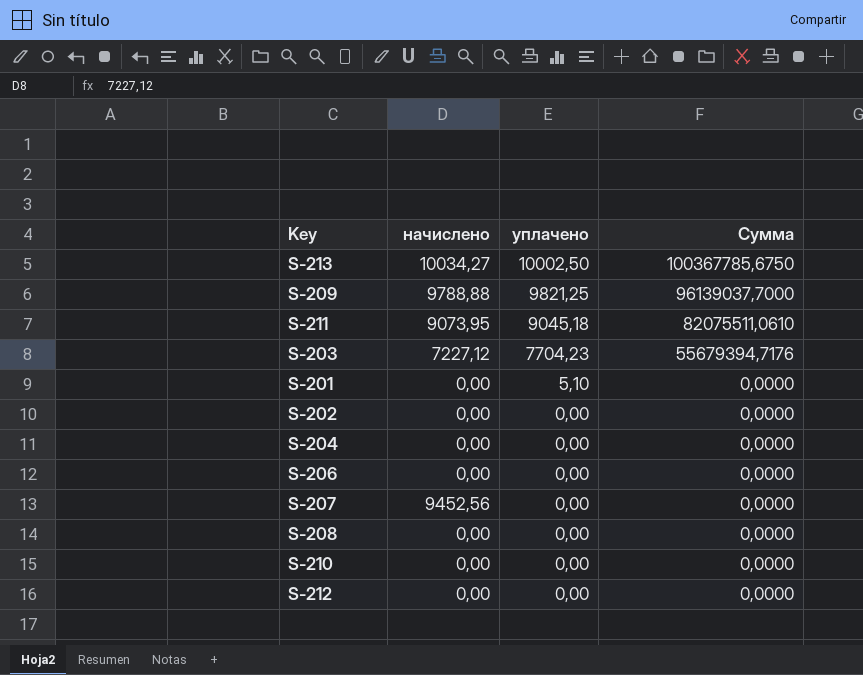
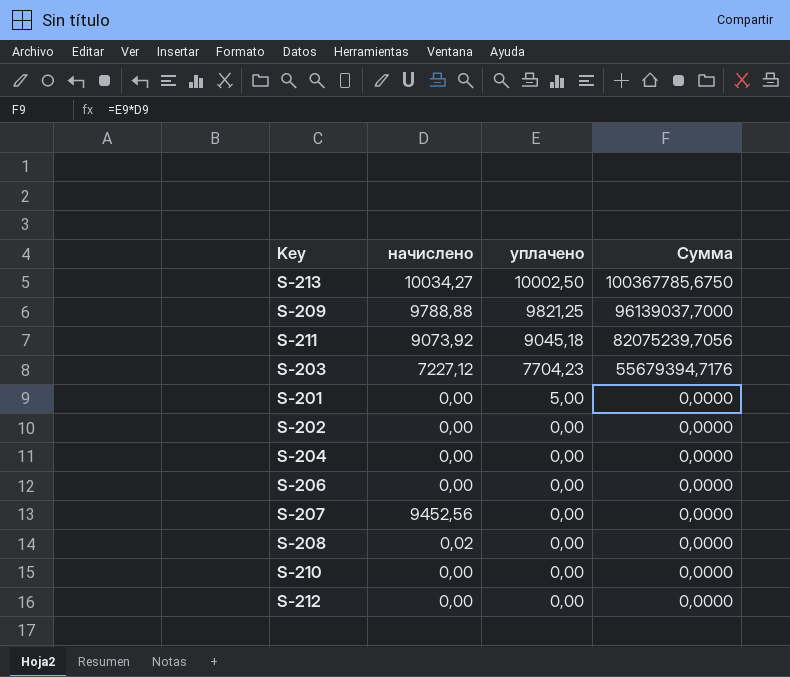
S-211 | начислено: 9073,95 -> 9073,92
S-211 | Сумма: 82075511,0610 -> 82075239,7056
S-201 | уплачено: 5,10 -> 5,00
S-208 | начислено: 0,00 -> 0,02

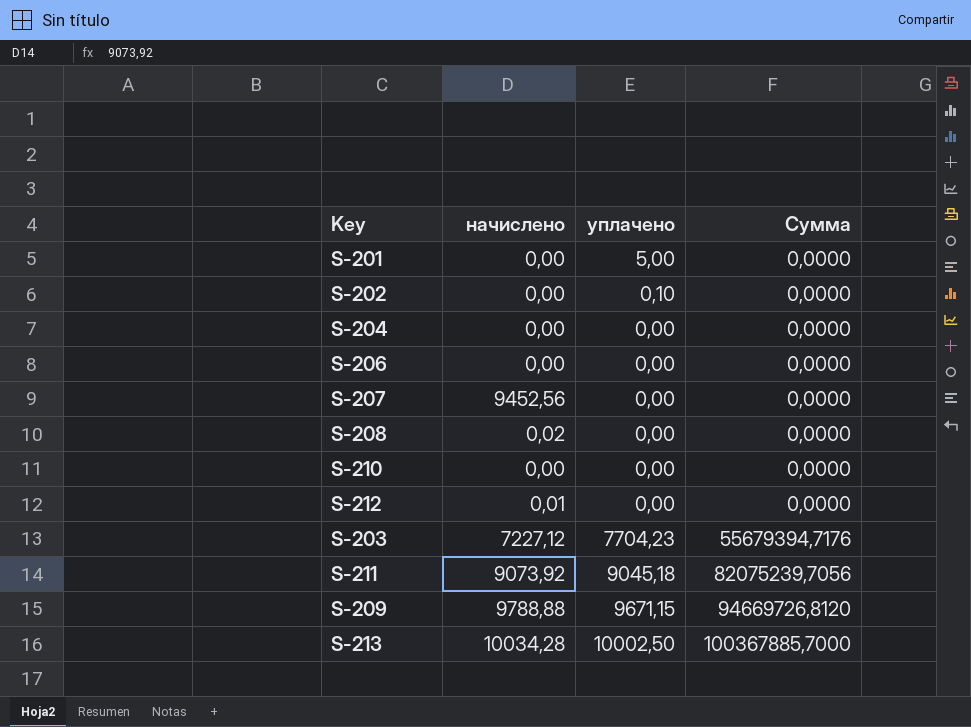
row order: уплачено descending -> Сумма ascending
S-202 | уплачено: 0,00 -> 0,10
S-212 | начислено: 0,00 -> 0,01
S-209 | уплачено: 9821,25 -> 9671,15
S-209 | Сумма: 96139037,7000 -> 94669726,8120
S-213 | начислено: 10034,27 -> 10034,28
S-213 | Сумма: 100367785,6750 -> 100367885,7000

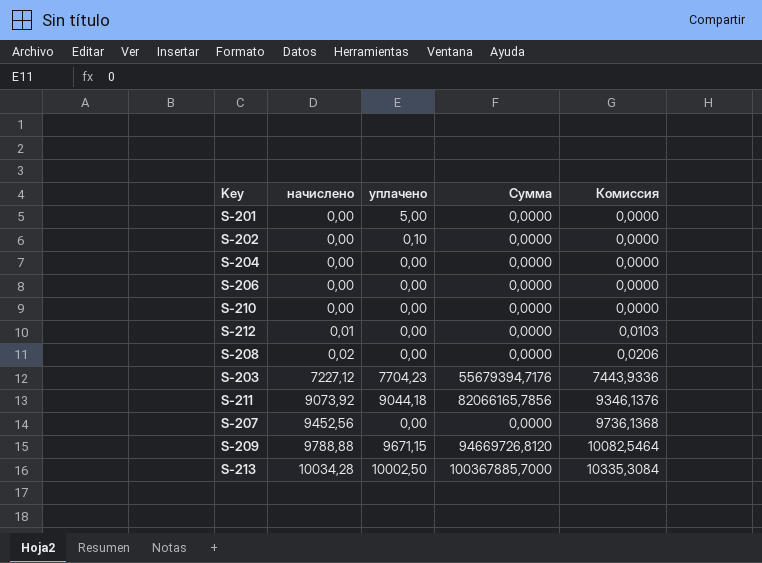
row order: Сумма ascending -> начислено ascending
column Комиссия | formula: none -> [начислено] * 1,03
S-211 | уплачено: 9045,18 -> 9044,18
S-211 | Сумма: 82075239,7056 -> 82066165,7856

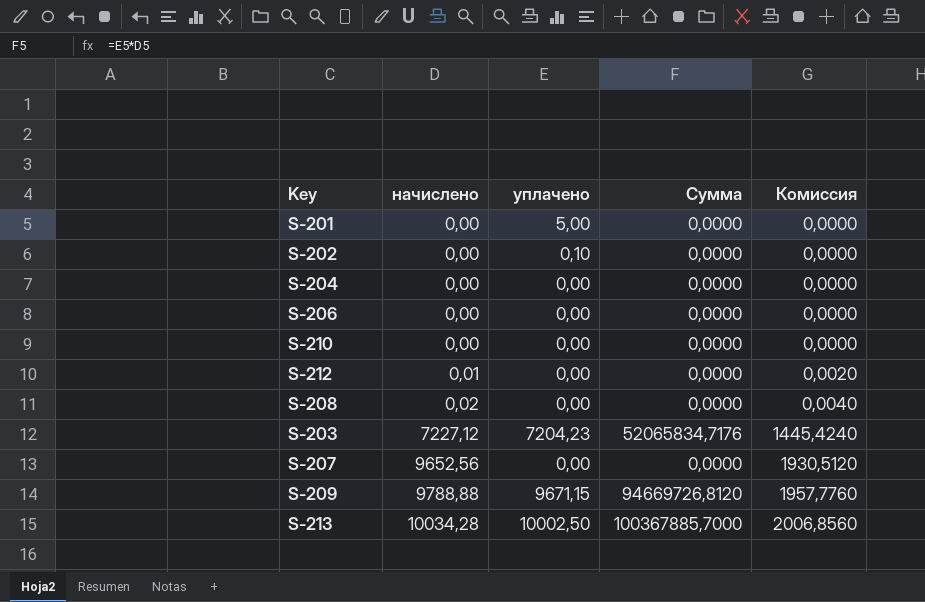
column Комиссия | formula: [начислено] * 1,03 -> [начислено] * 0,2
row S-211: 9073,92 | 9044,18 | 82066165,7856 | 9346,1376 -> none
S-203 | уплачено: 7704,23 -> 7204,23
S-203 | Сумма: 55679394,7176 -> 52065834,7176
S-207 | начислено: 9452,56 -> 9652,56

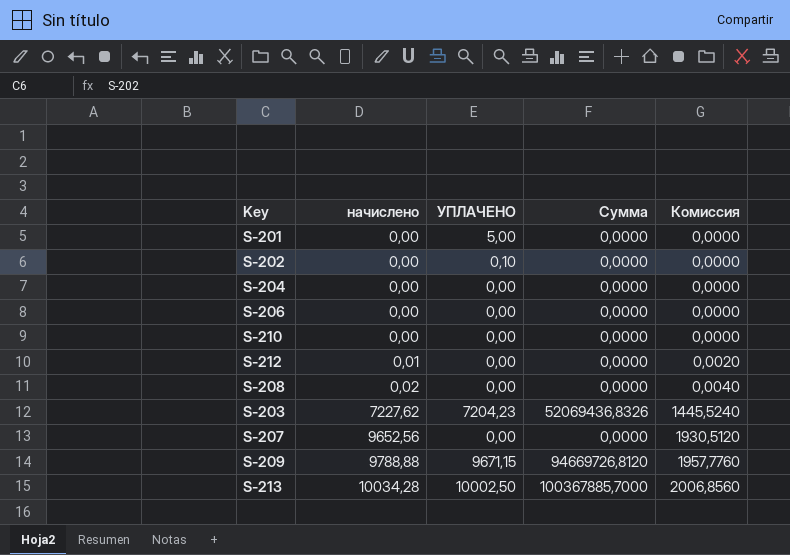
column name: уплачено -> УПЛАЧЕНО
S-203 | начислено: 7227,12 -> 7227,62
S-203 | Сумма: 52065834,7176 -> 52069436,8326
S-203 | Комиссия: 1445,4240 -> 1445,5240

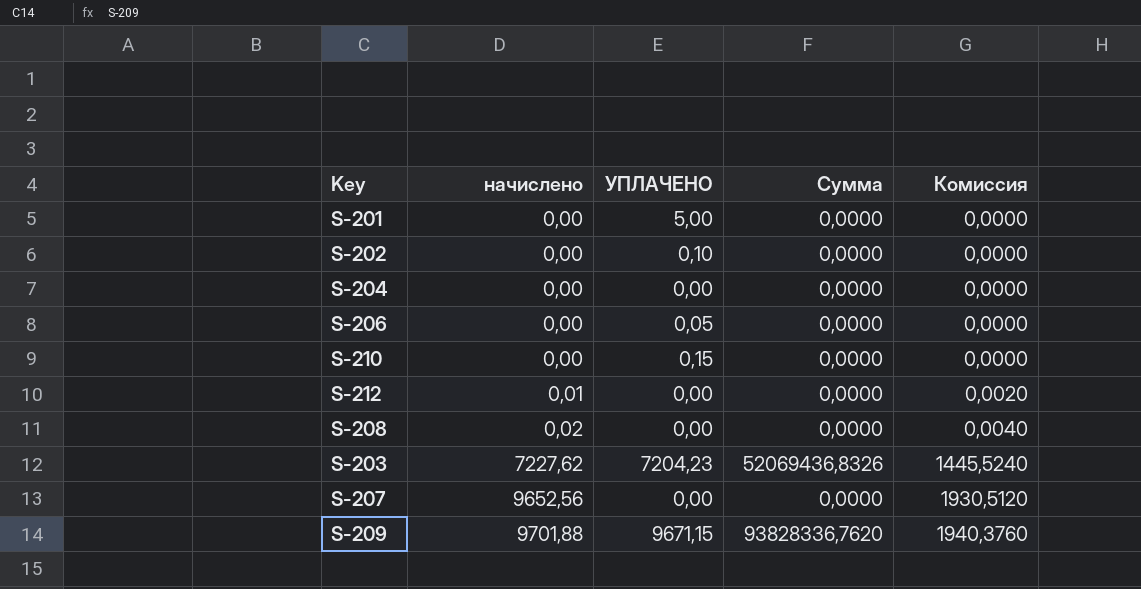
row S-213: 10034,28 | 10002,50 | 100367885,7000 | 2006,8560 -> none
S-206 | УПЛАЧЕНО: 0,00 -> 0,05
S-210 | УПЛАЧЕНО: 0,00 -> 0,15
S-209 | начислено: 9788,88 -> 9701,88
S-209 | Сумма: 94669726,8120 -> 93828336,7620
S-209 | Комиссия: 1957,7760 -> 1940,3760

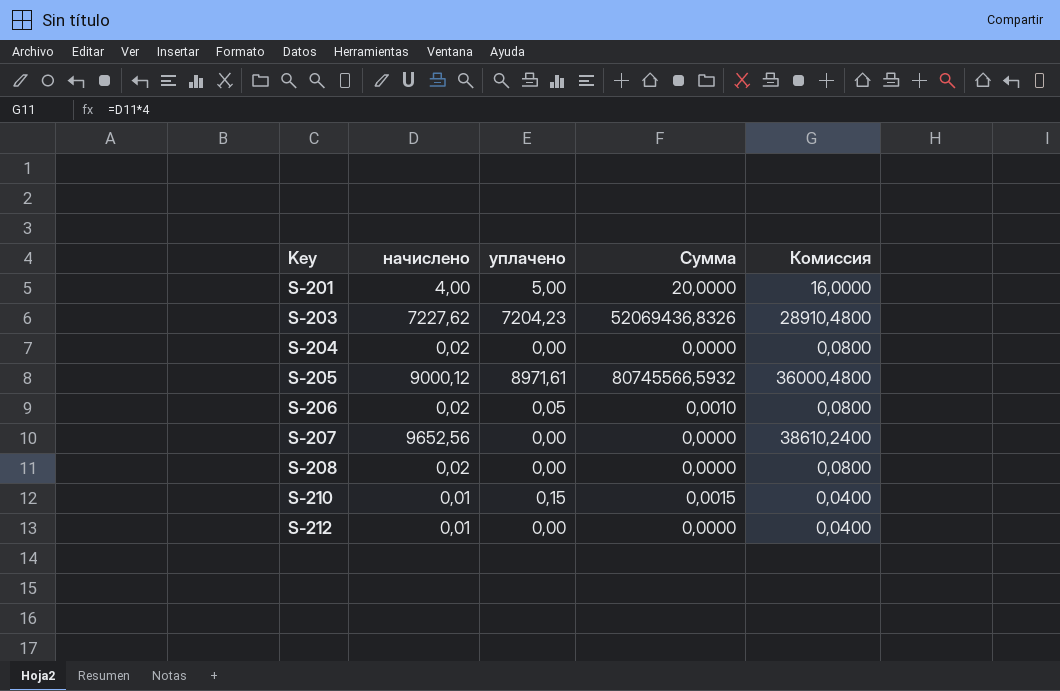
row order: начислено ascending -> Key ascending
column name: УПЛАЧЕНО -> уплачено
column Комиссия | formula: [начислено] * 0,2 -> [начислено] * 4
row S-202: 0,00 | 0,10 | 0,0000 | 0,0000 -> none
row S-209: 9701,88 | 9671,15 | 93828336,7620 | 1940,3760 -> none
S-201 | начислено: 0,00 -> 4,00
S-201 | Сумма: 0,0000 -> 20,0000
S-204 | начислено: 0,00 -> 0,02
row S-205: none -> 9000,12 | 8971,61 | 80745566,5932 | 36000,4800
S-206 | начислено: 0,00 -> 0,02
S-206 | Сумма: 0,0000 -> 0,0010
S-210 | начислено: 0,00 -> 0,01
S-210 | Сумма: 0,0000 -> 0,0015

